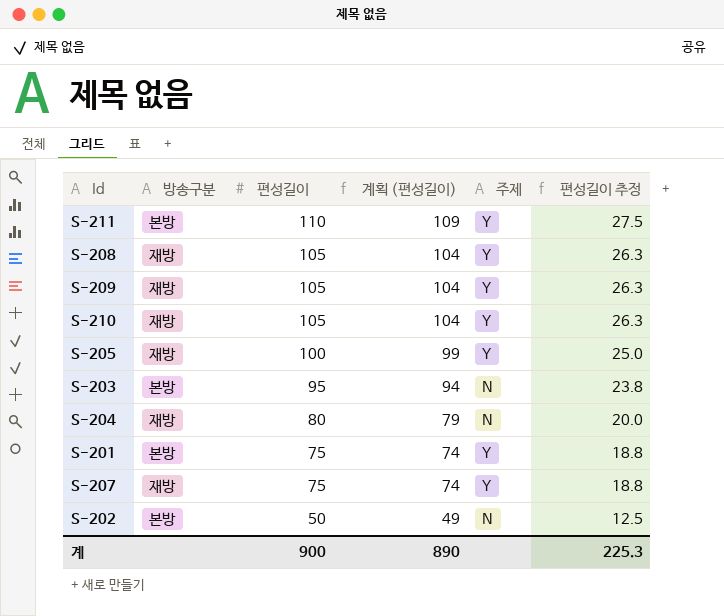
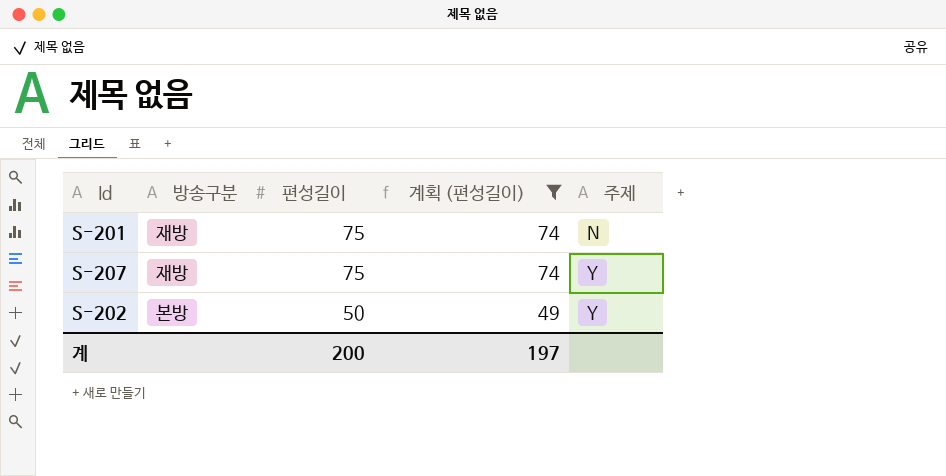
filter: none -> 계획 (편성길이) <= 74
column 편성길이 추정 | formula: [편성길이] * 0.25 -> none
S-201 | 방송구분: 본방 -> 재방
S-201 | 주제: Y -> N
S-202 | 주제: N -> Y
계 | 편성길이: 900 -> 200
계 | 계획 (편성길이): 890 -> 197

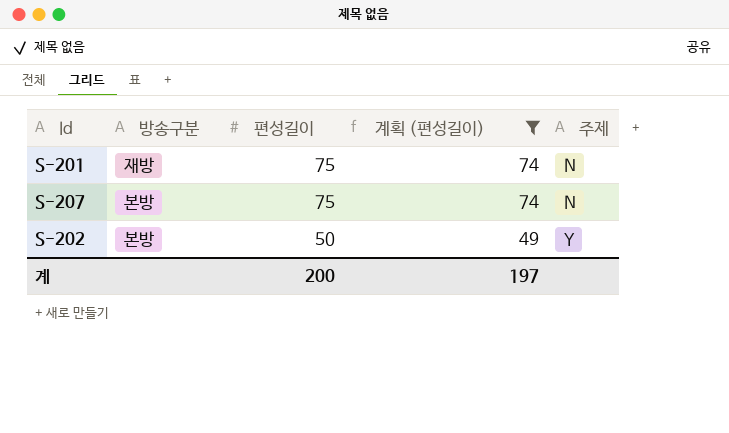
S-207 | 방송구분: 재방 -> 본방
S-207 | 주제: Y -> N

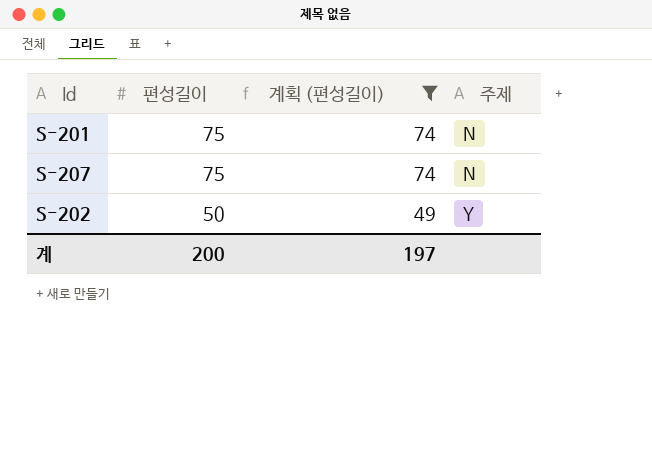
column 방송구분 | position: 2 -> none

